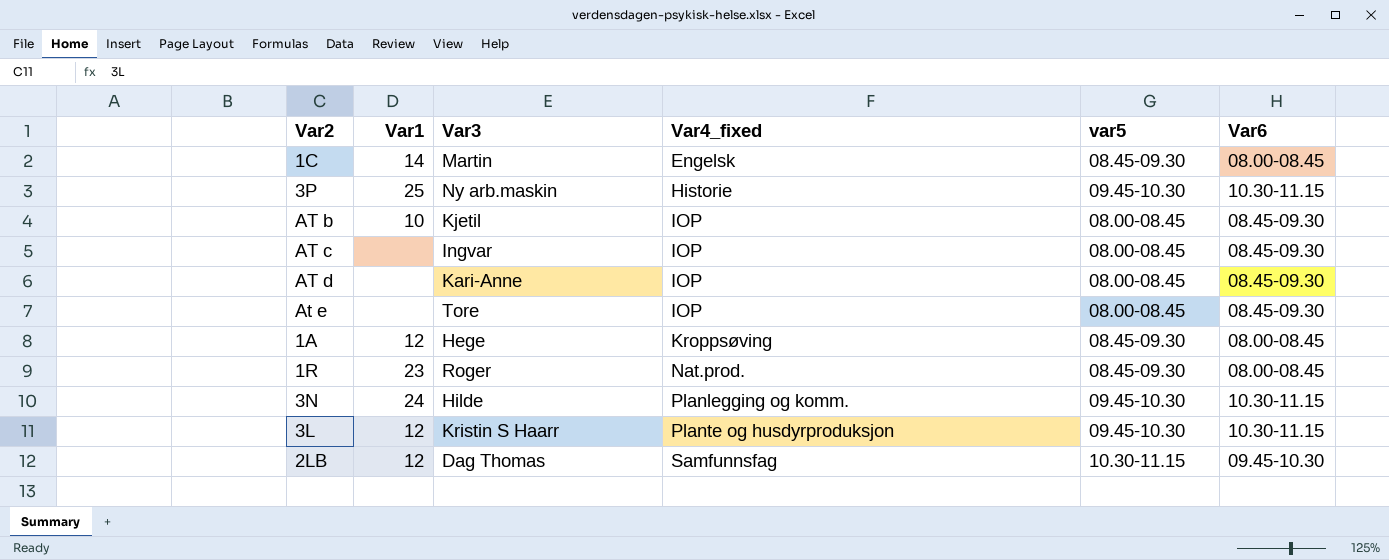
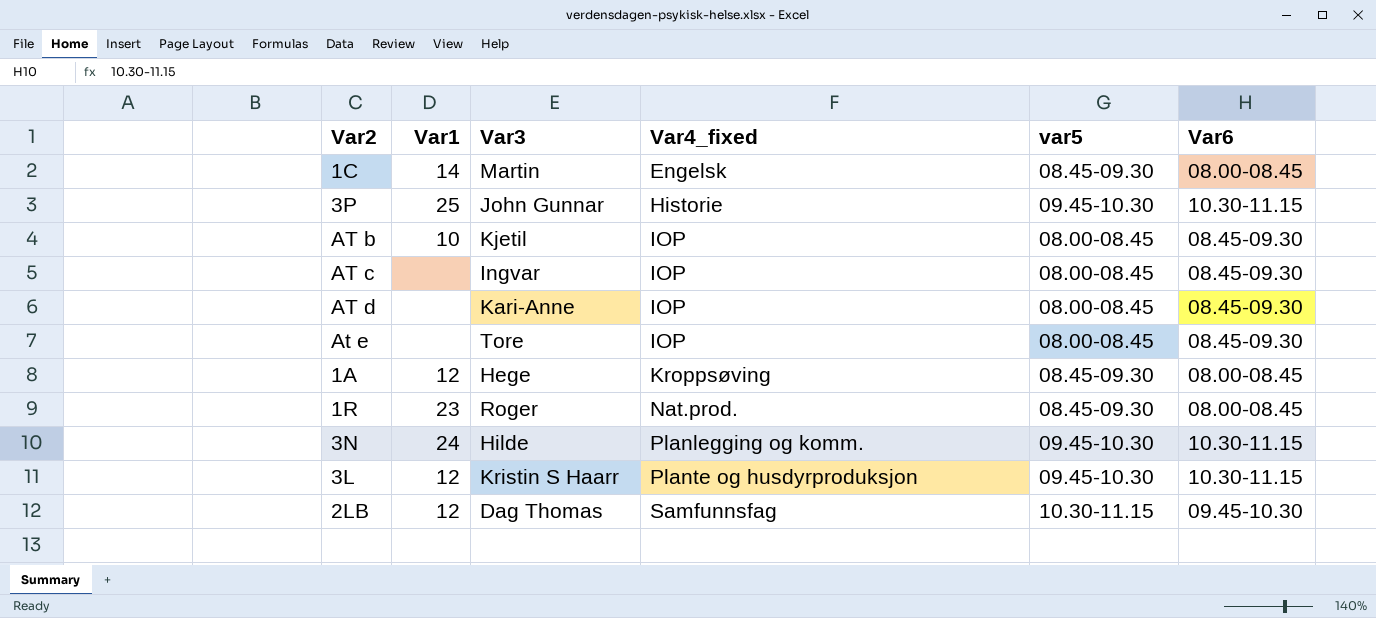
3P | Var3: Ny arb.maskin -> John Gunnar

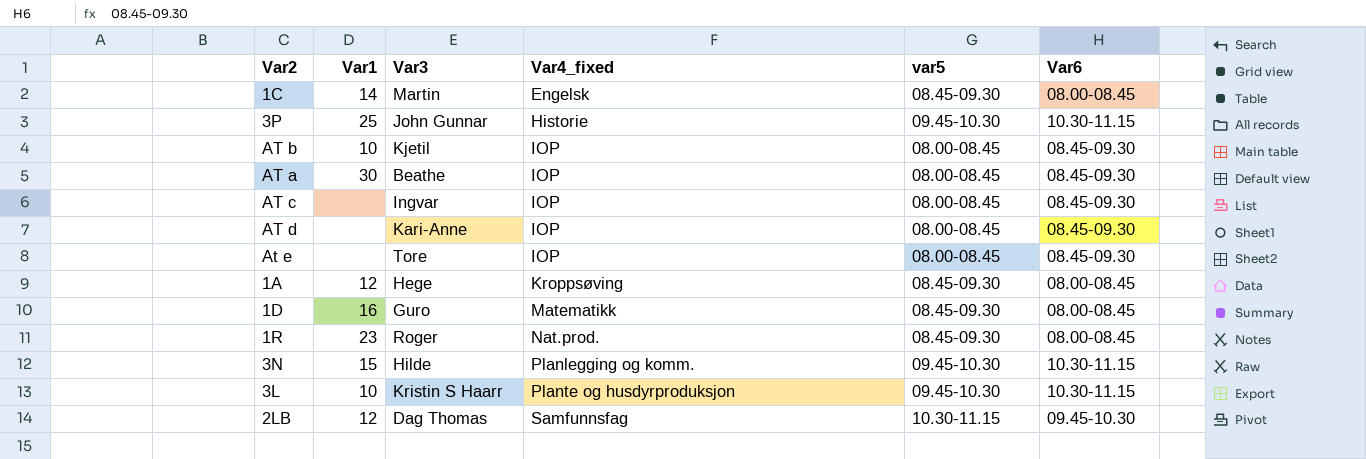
row AT a: none -> 30 | Beathe | IOP | 08.00-08.45 | 08.45-09.30
row 1D: none -> 16 | Guro | Matematikk | 08.45-09.30 | 08.00-08.45
3N | Var1: 24 -> 15
3L | Var1: 12 -> 10

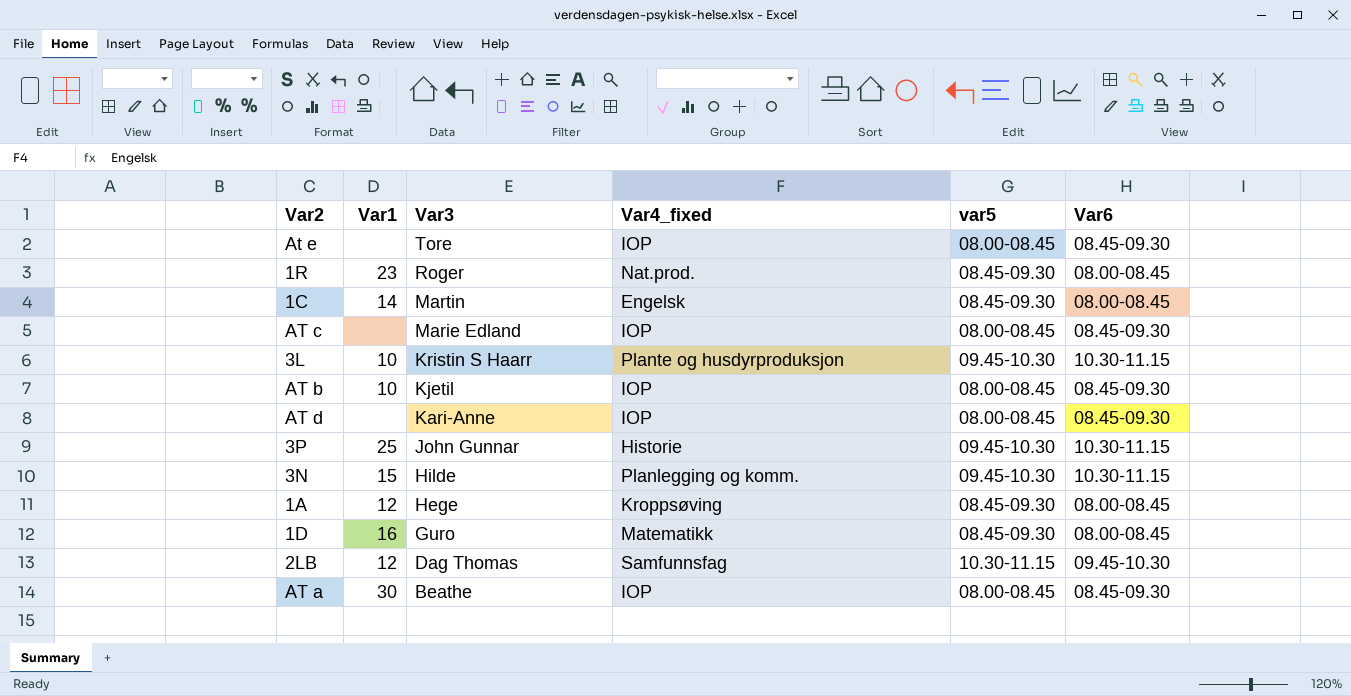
row order: Var4_fixed ascending -> Var3 descending
AT c | Var3: Ingvar -> Marie Edland

